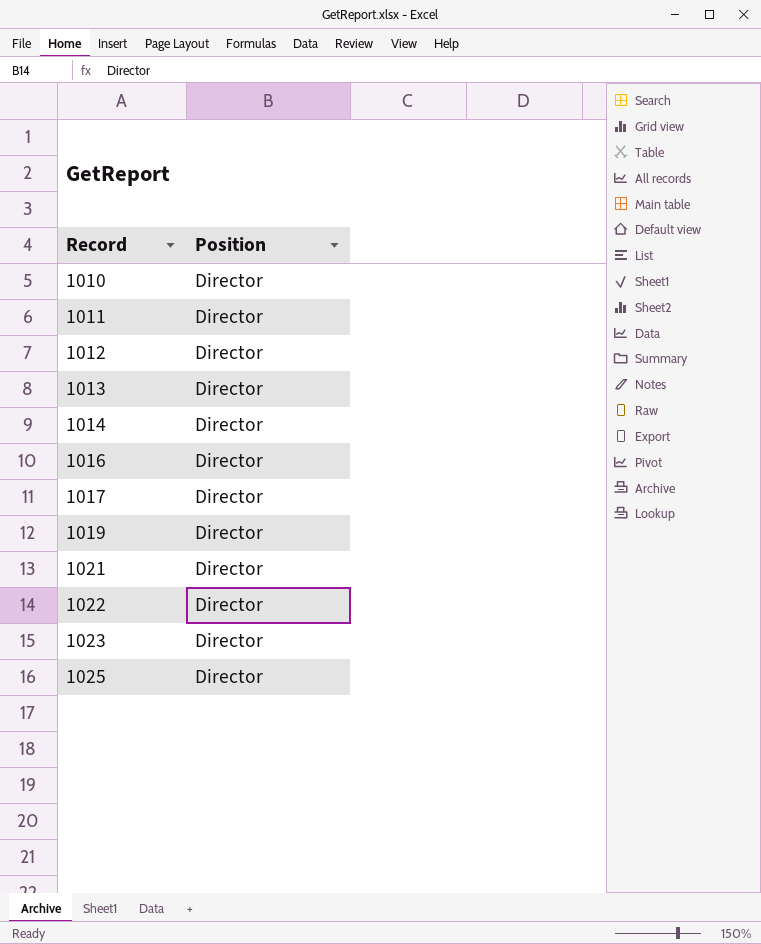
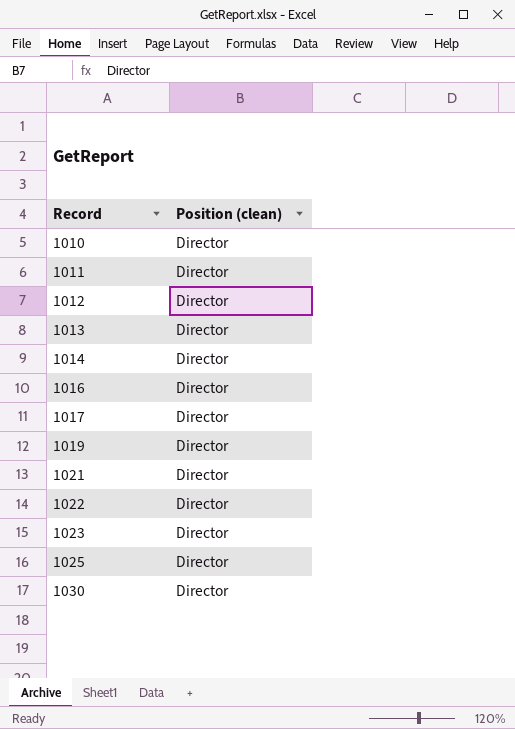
column name: Position -> Position (clean)
row 1030: none -> Director

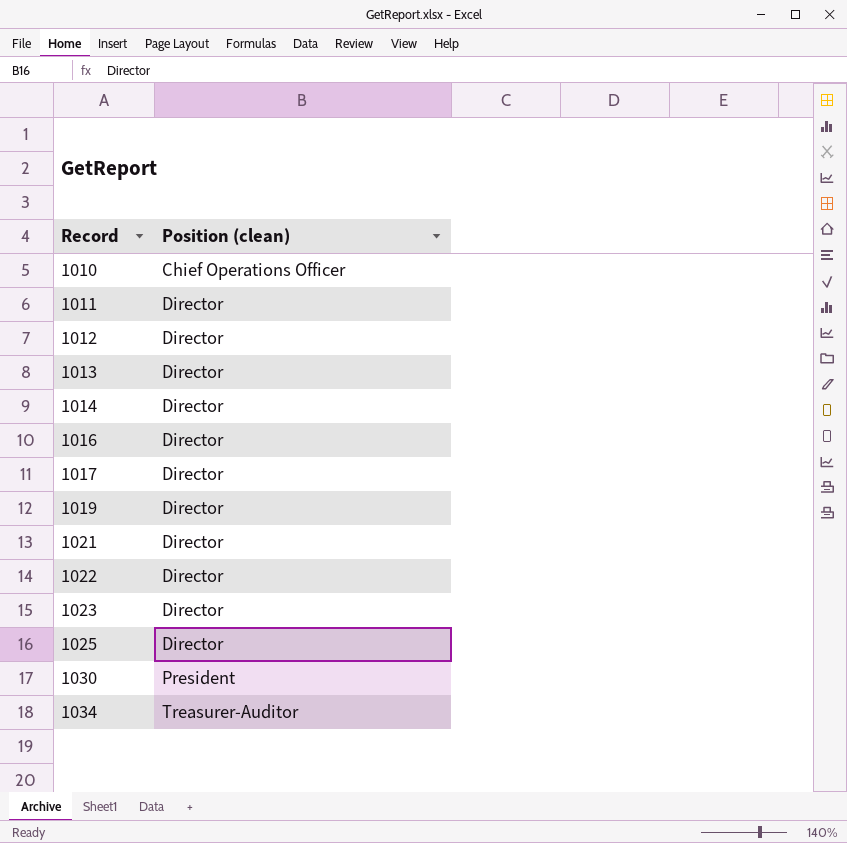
1010 | Position (clean): Director -> Chief Operations Officer
1030 | Position (clean): Director -> President
row 1034: none -> Treasurer-Auditor

